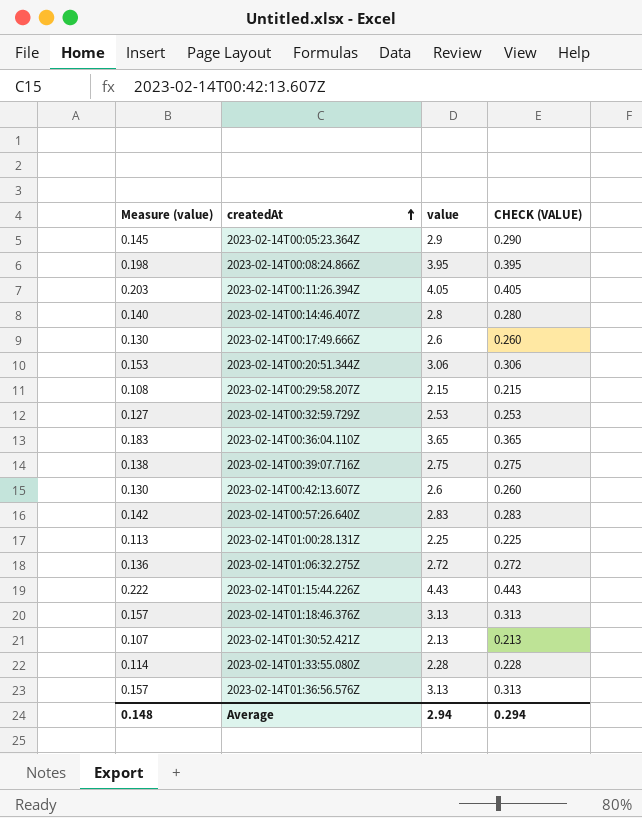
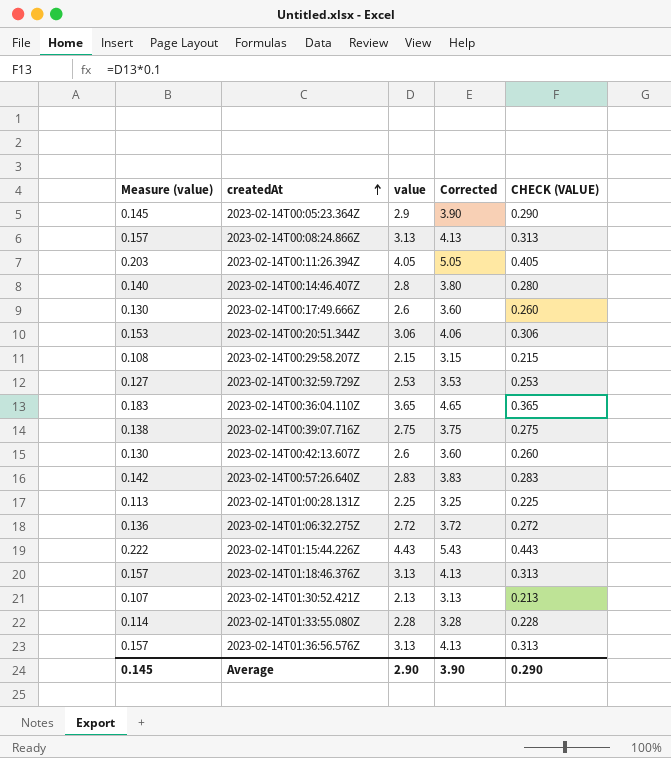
column Corrected | formula: none -> [value] + 1
2023-02-14T00:08:24.866Z | Measure (value): 0.198 -> 0.157
2023-02-14T00:08:24.866Z | value: 3.95 -> 3.13
2023-02-14T00:08:24.866Z | CHECK (VALUE): 0.395 -> 0.313
Average | Measure (value): 0.148 -> 0.145
Average | value: 2.94 -> 2.90
Average | CHECK (VALUE): 0.294 -> 0.290

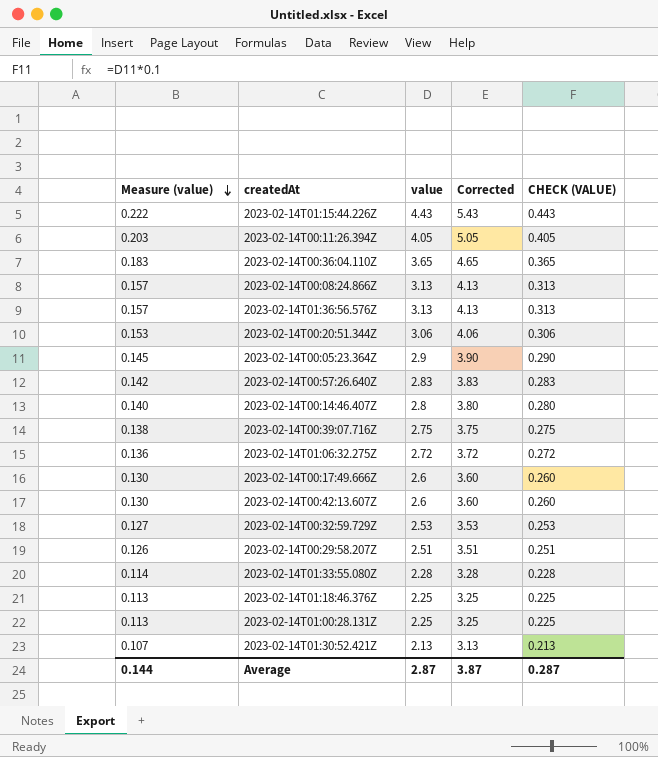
row order: createdAt ascending -> Measure (value) descending
2023-02-14T00:29:58.207Z | Measure (value): 0.108 -> 0.126
2023-02-14T00:29:58.207Z | value: 2.15 -> 2.51
2023-02-14T00:29:58.207Z | Corrected: 3.15 -> 3.51
2023-02-14T00:29:58.207Z | CHECK (VALUE): 0.215 -> 0.251
2023-02-14T01:18:46.376Z | Measure (value): 0.157 -> 0.113
2023-02-14T01:18:46.376Z | value: 3.13 -> 2.25
2023-02-14T01:18:46.376Z | Corrected: 4.13 -> 3.25
2023-02-14T01:18:46.376Z | CHECK (VALUE): 0.313 -> 0.225
Average | Measure (value): 0.145 -> 0.144
Average | value: 2.90 -> 2.87
Average | Corrected: 3.90 -> 3.87
Average | CHECK (VALUE): 0.290 -> 0.287

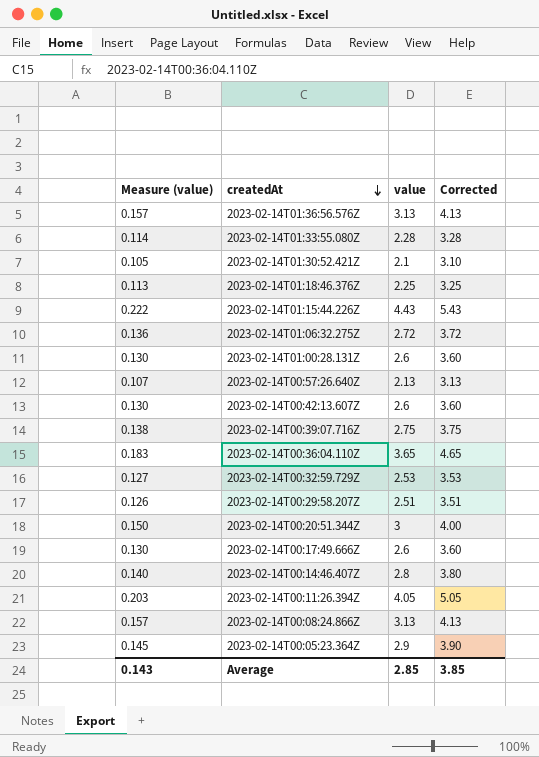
row order: Measure (value) descending -> createdAt descending
column CHECK (VALUE) | formula: [value] * 0.1 -> none
2023-02-14T01:30:52.421Z | Measure (value): 0.107 -> 0.105
2023-02-14T01:30:52.421Z | value: 2.13 -> 2.1
2023-02-14T01:30:52.421Z | Corrected: 3.13 -> 3.10
2023-02-14T01:00:28.131Z | Measure (value): 0.113 -> 0.130
2023-02-14T01:00:28.131Z | value: 2.25 -> 2.6
2023-02-14T01:00:28.131Z | Corrected: 3.25 -> 3.60
2023-02-14T00:57:26.640Z | Measure (value): 0.142 -> 0.107
2023-02-14T00:57:26.640Z | value: 2.83 -> 2.13
2023-02-14T00:57:26.640Z | Corrected: 3.83 -> 3.13
2023-02-14T00:20:51.344Z | Measure (value): 0.153 -> 0.150
2023-02-14T00:20:51.344Z | value: 3.06 -> 3
2023-02-14T00:20:51.344Z | Corrected: 4.06 -> 4.00
Average | Measure (value): 0.144 -> 0.143
Average | value: 2.87 -> 2.85
Average | Corrected: 3.87 -> 3.85

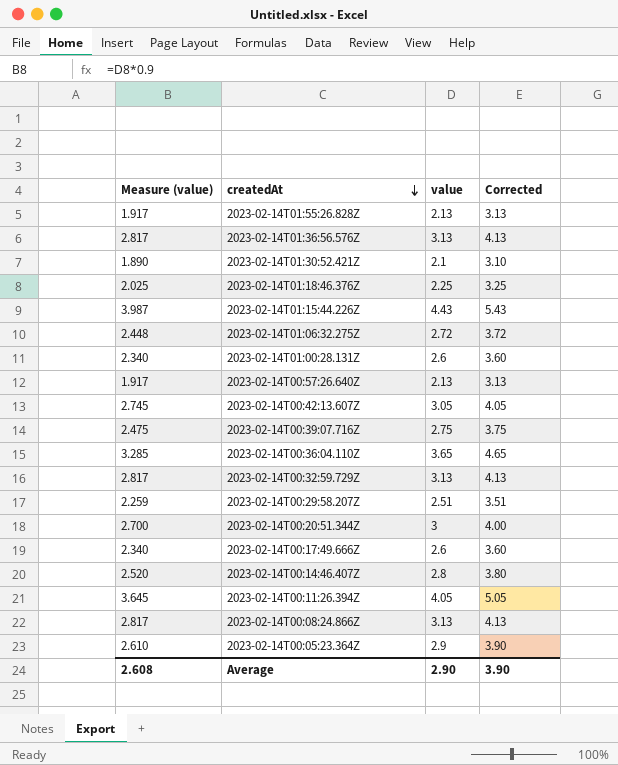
column Measure (value) | formula: [value] * 0.05 -> [value] * 0.9
row 2023-02-14T01:33:55.080Z: 0.114 | 2.28 | 3.28 -> none
row 2023-02-14T01:55:26.828Z: none -> 1.917 | 2.13 | 3.13
2023-02-14T00:42:13.607Z | value: 2.6 -> 3.05
2023-02-14T00:42:13.607Z | Corrected: 3.60 -> 4.05
2023-02-14T00:32:59.729Z | value: 2.53 -> 3.13
2023-02-14T00:32:59.729Z | Corrected: 3.53 -> 4.13
Average | Measure (value): 0.143 -> 2.608
Average | value: 2.85 -> 2.90
Average | Corrected: 3.85 -> 3.90

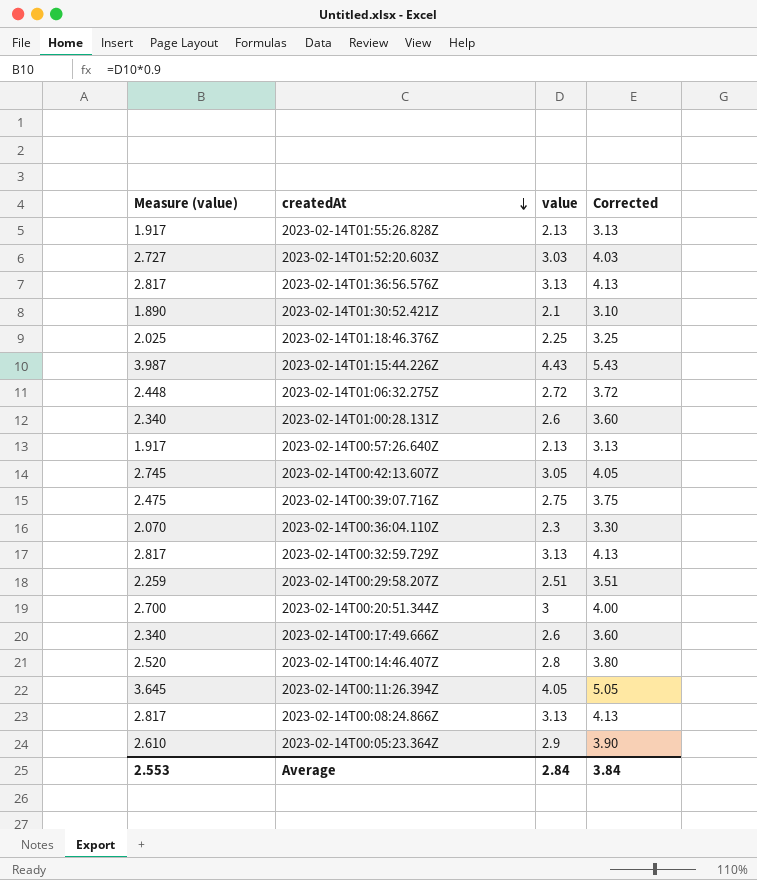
row 2023-02-14T01:52:20.603Z: none -> 2.727 | 3.03 | 4.03
2023-02-14T00:36:04.110Z | Measure (value): 3.285 -> 2.070
2023-02-14T00:36:04.110Z | value: 3.65 -> 2.3
2023-02-14T00:36:04.110Z | Corrected: 4.65 -> 3.30
Average | Measure (value): 2.608 -> 2.553
Average | value: 2.90 -> 2.84
Average | Corrected: 3.90 -> 3.84

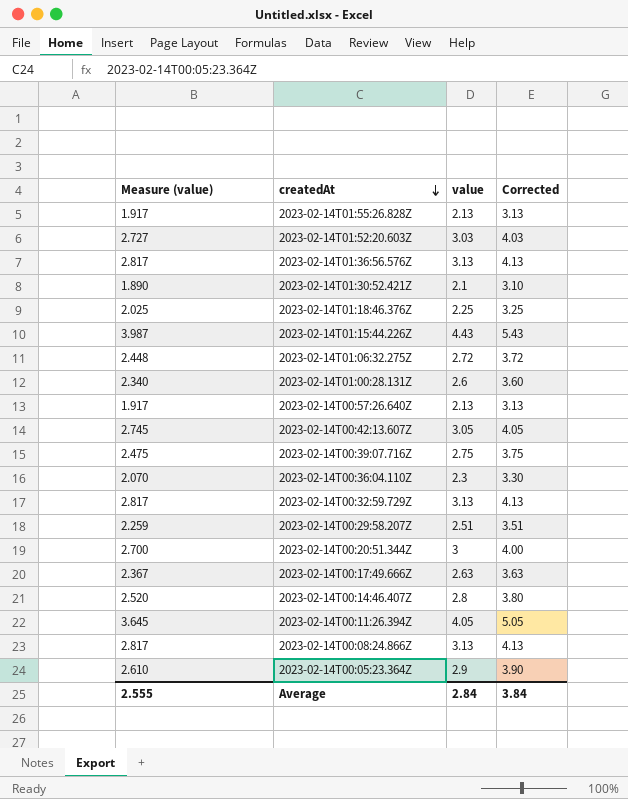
2023-02-14T00:17:49.666Z | Measure (value): 2.340 -> 2.367
2023-02-14T00:17:49.666Z | value: 2.6 -> 2.63
2023-02-14T00:17:49.666Z | Corrected: 3.60 -> 3.63
Average | Measure (value): 2.553 -> 2.555

